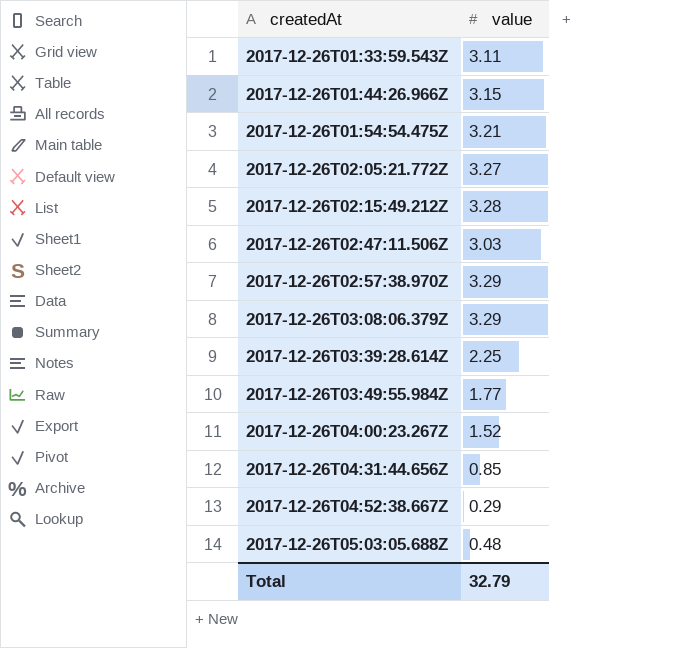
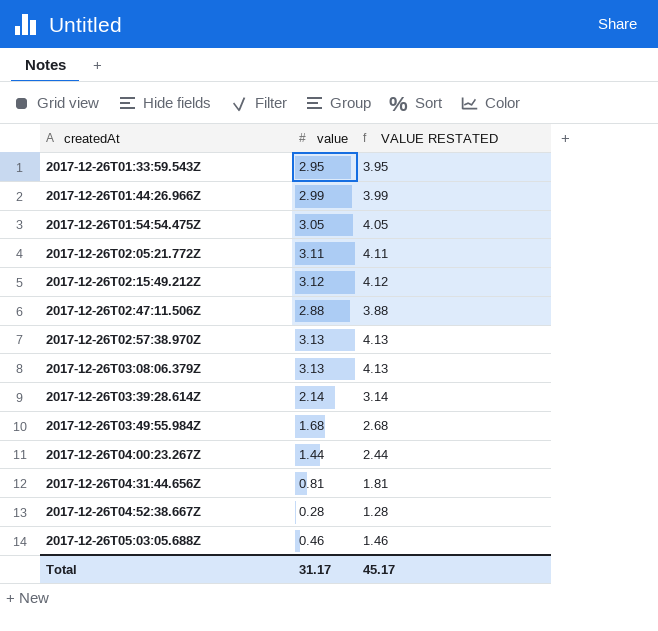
column VALUE RESTATED | formula: none -> [value] + 1
2017-12-26T01:33:59.543Z | value: 3.11 -> 2.95
2017-12-26T01:44:26.966Z | value: 3.15 -> 2.99
2017-12-26T01:54:54.475Z | value: 3.21 -> 3.05
2017-12-26T02:05:21.772Z | value: 3.27 -> 3.11
2017-12-26T02:15:49.212Z | value: 3.28 -> 3.12
2017-12-26T02:47:11.506Z | value: 3.03 -> 2.88
2017-12-26T02:57:38.970Z | value: 3.29 -> 3.13
2017-12-26T03:08:06.379Z | value: 3.29 -> 3.13
2017-12-26T03:39:28.614Z | value: 2.25 -> 2.14
2017-12-26T03:49:55.984Z | value: 1.77 -> 1.68
2017-12-26T04:00:23.267Z | value: 1.52 -> 1.44
2017-12-26T04:31:44.656Z | value: 0.85 -> 0.81
2017-12-26T04:52:38.667Z | value: 0.29 -> 0.28
2017-12-26T05:03:05.688Z | value: 0.48 -> 0.46
Total | value: 32.79 -> 31.17

